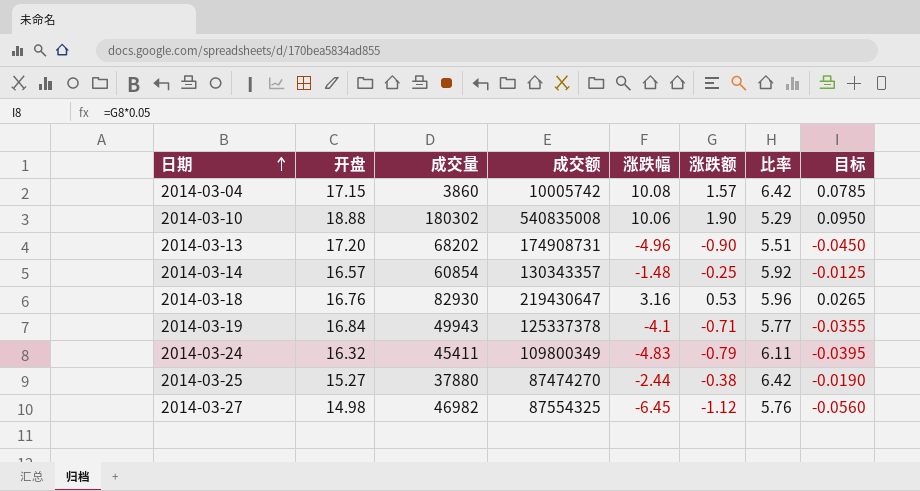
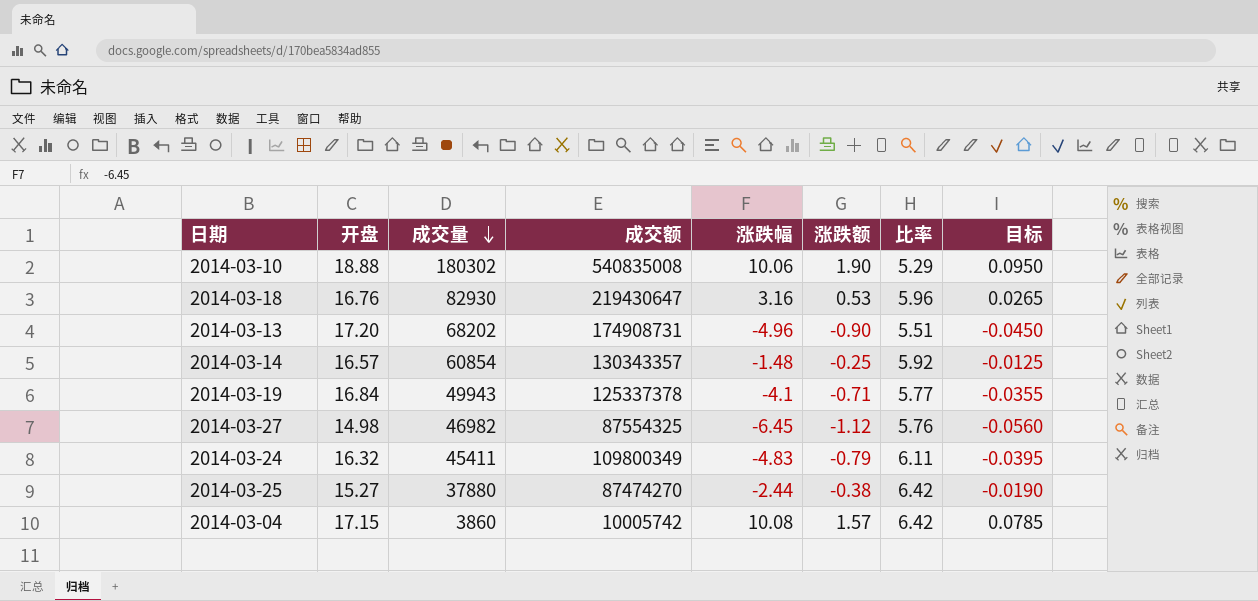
row order: 日期 ascending -> 成交量 descending

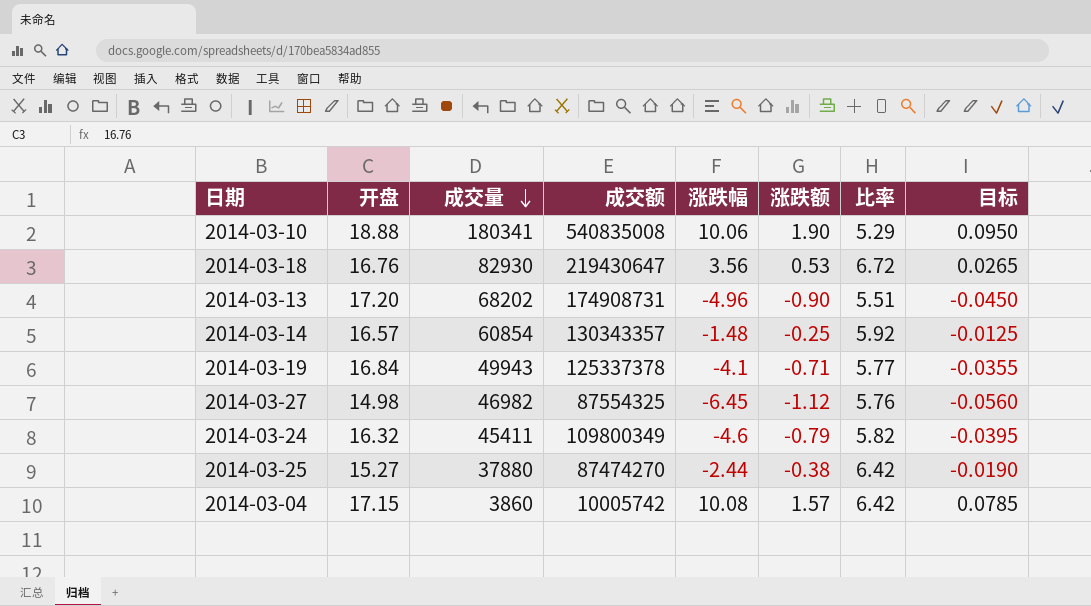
2014-03-10 | 成交量: 180302 -> 180341
2014-03-18 | 涨跌幅: 3.16 -> 3.56
2014-03-18 | 比率: 5.96 -> 6.72
2014-03-24 | 涨跌幅: -4.83 -> -4.6
2014-03-24 | 比率: 6.11 -> 5.82

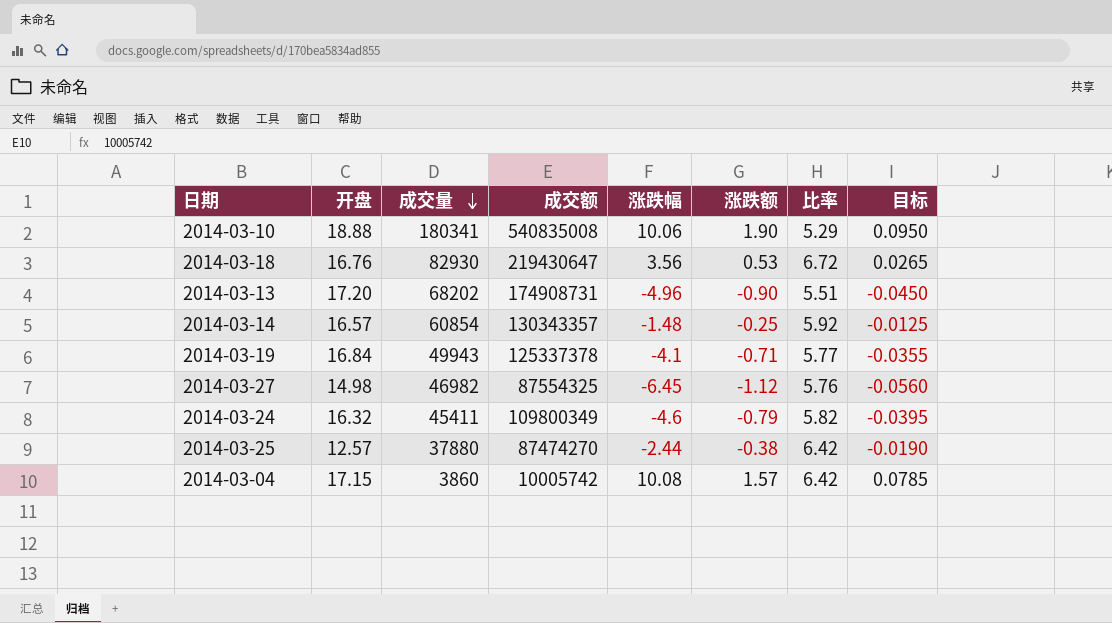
2014-03-25 | 开盘: 15.27 -> 12.57

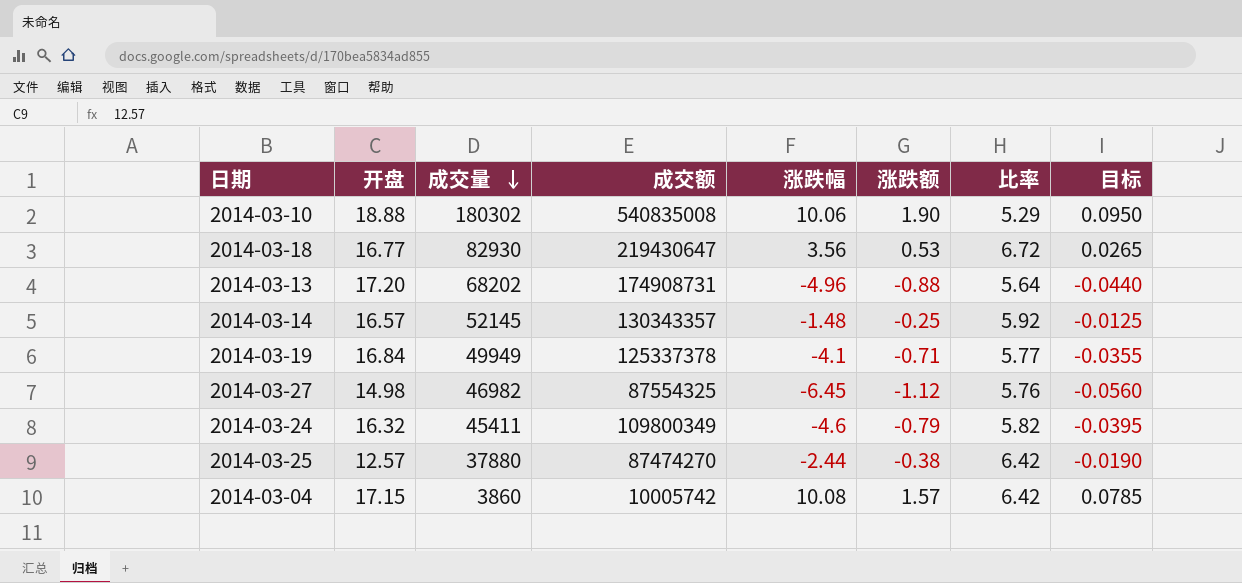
2014-03-10 | 成交量: 180341 -> 180302
2014-03-18 | 开盘: 16.76 -> 16.77
2014-03-13 | 涨跌额: -0.90 -> -0.88
2014-03-13 | 比率: 5.51 -> 5.64
2014-03-13 | 目标: -0.0450 -> -0.0440
2014-03-14 | 成交量: 60854 -> 52145
2014-03-19 | 成交量: 49943 -> 49949

